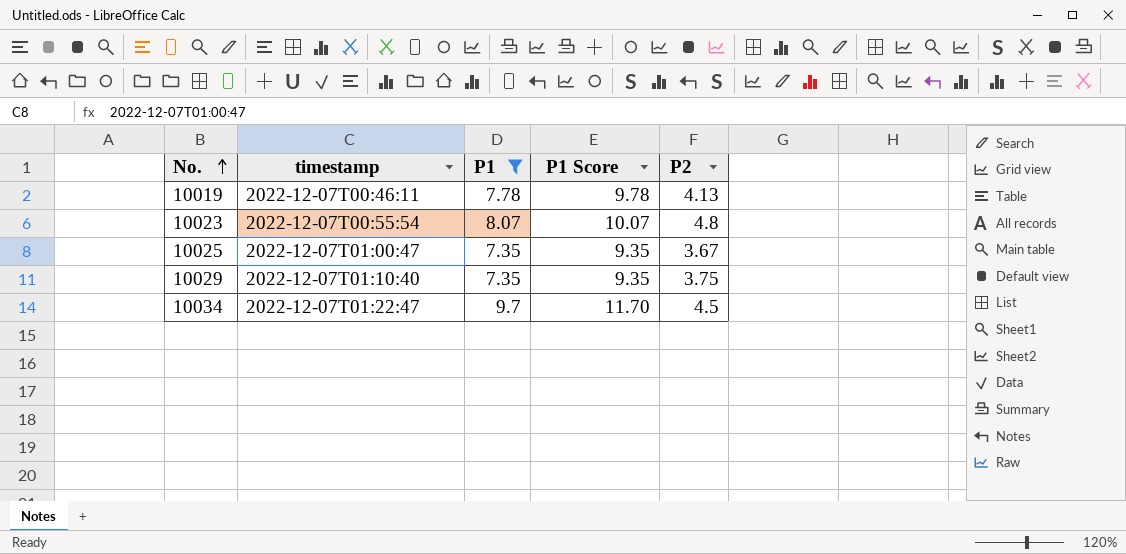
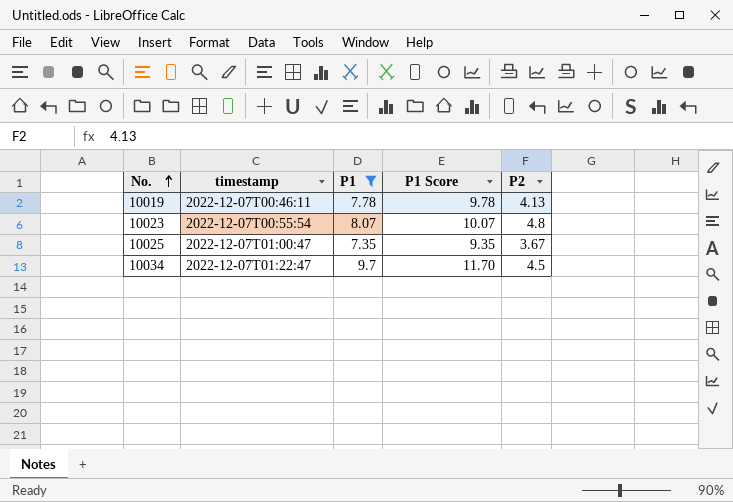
row 10029: 2022-12-07T01:10:40 | 7.35 | 9.35 | 3.75 -> none

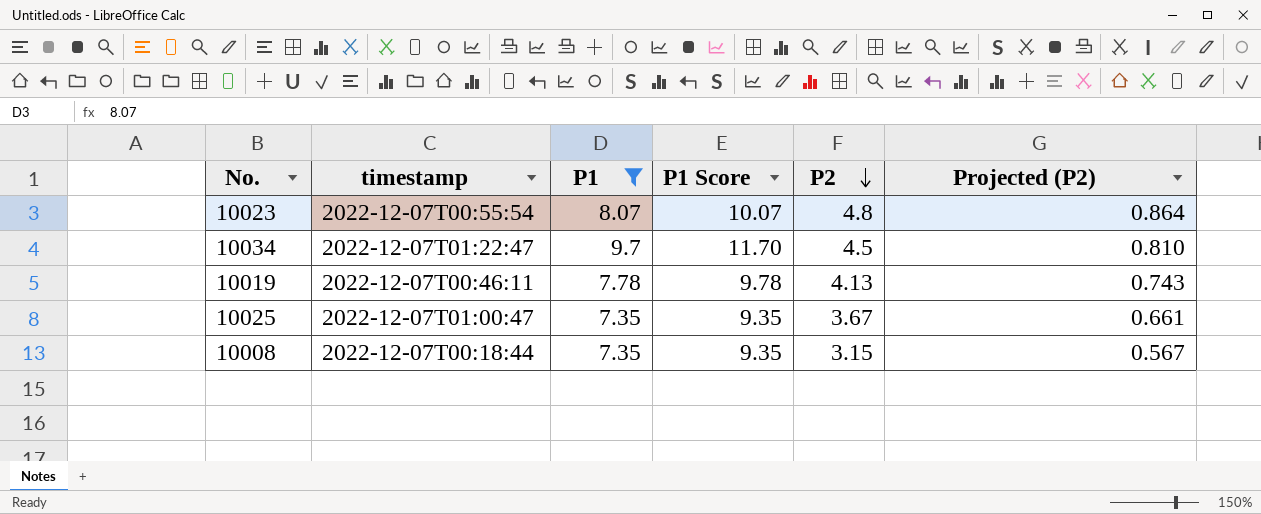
row order: No. ascending -> P2 descending
column Projected (P2) | formula: none -> [P2] * 0.18
row 10008: none -> 2022-12-07T00:18:44 | 7.35 | 9.35 | 3.15 | 0.567

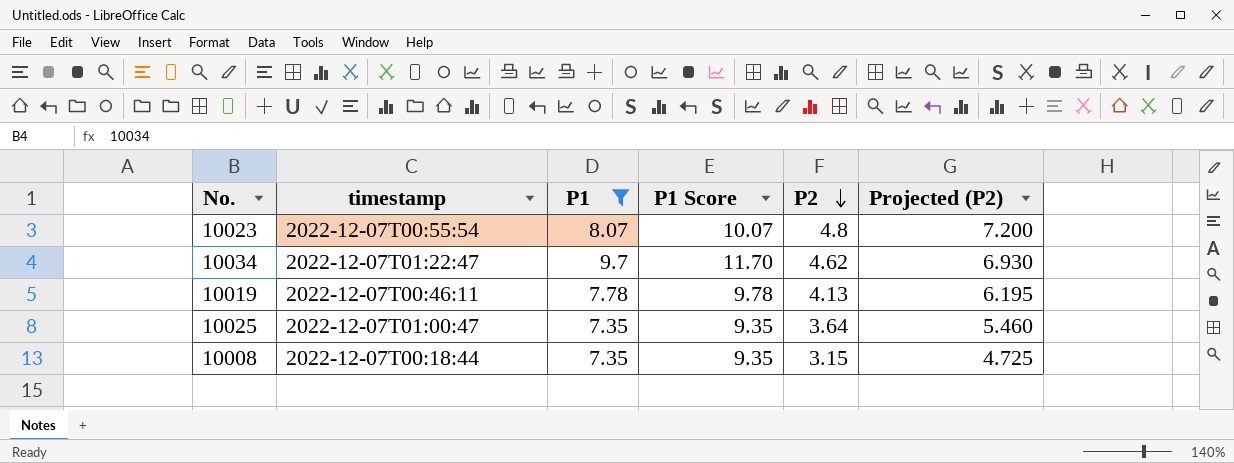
column Projected (P2) | formula: [P2] * 0.18 -> [P2] * 1.5
10034 | P2: 4.5 -> 4.62
10025 | P2: 3.67 -> 3.64

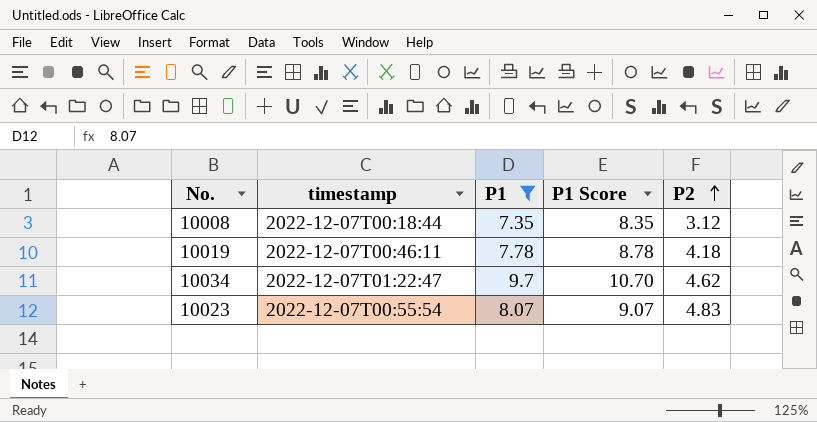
row order: P2 descending -> P2 ascending
column Projected (P2) | formula: [P2] * 1.5 -> none
column P1 Score | formula: [P1] + 2 -> [P1] + 1
row 10025: 2022-12-07T01:00:47 | 7.35 | 9.35 | 3.64 | 5.460 -> none
10008 | P2: 3.15 -> 3.12
10019 | P2: 4.13 -> 4.18
10023 | P2: 4.8 -> 4.83

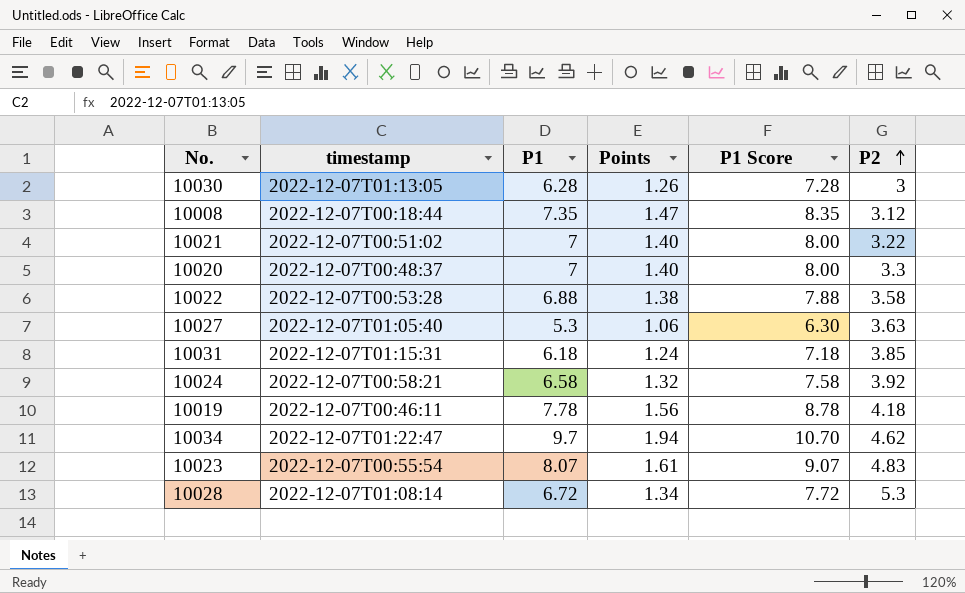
filter: P1 >= 7.35 -> none
column Points | formula: none -> [P1] * 0.2

